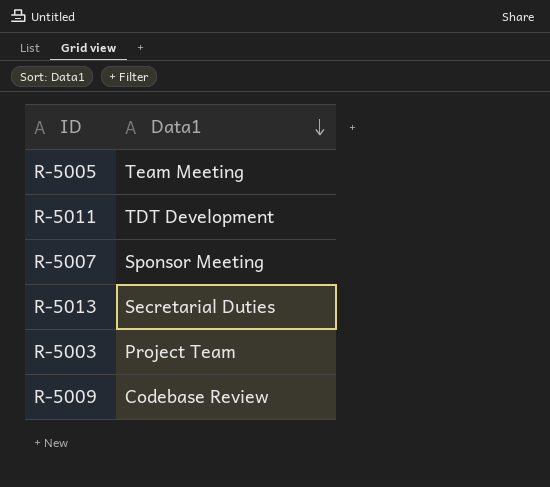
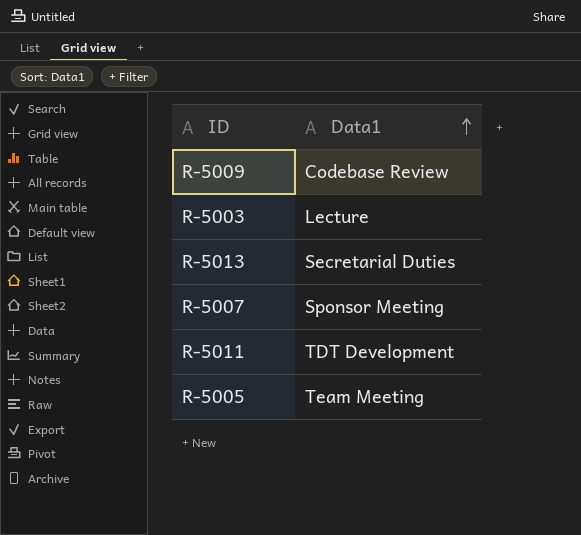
row order: Data1 descending -> Data1 ascending
R-5003 | Data1: Project Team -> Lecture

